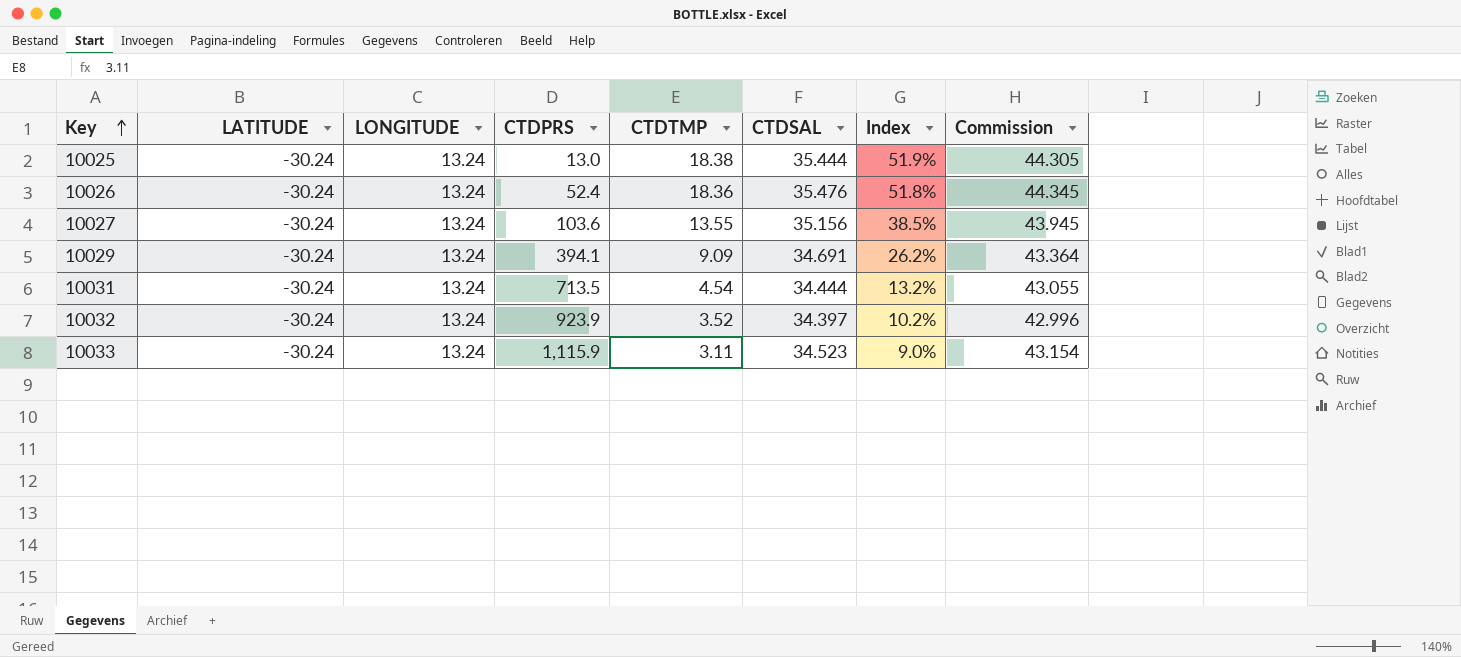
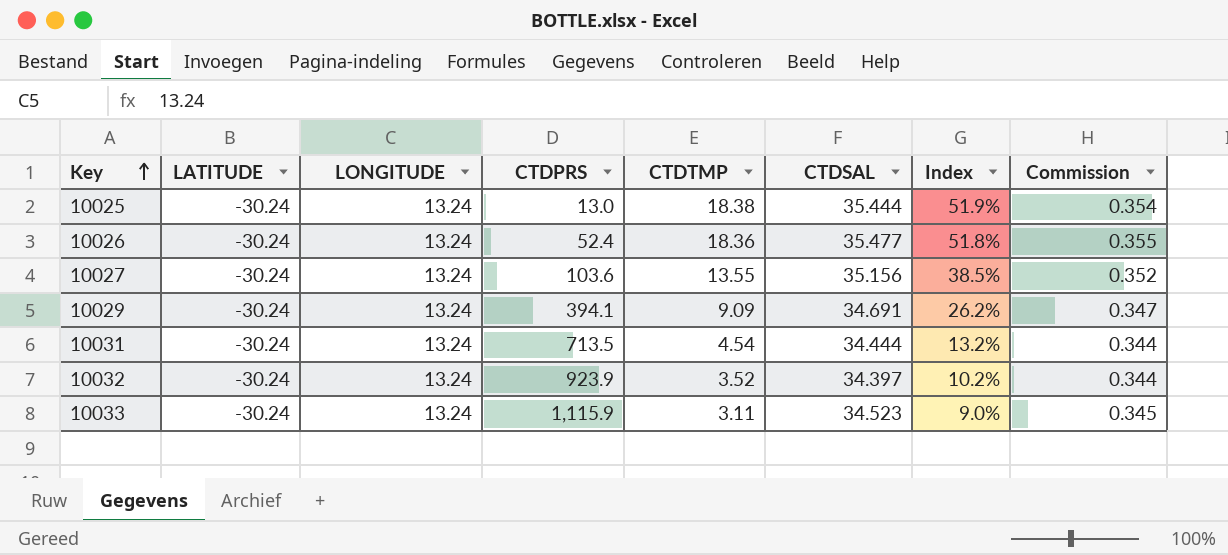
column Commission | formula: [CTDSAL] * 1.25 -> [CTDSAL] * 0.01
10026 | CTDSAL: 35.476 -> 35.477

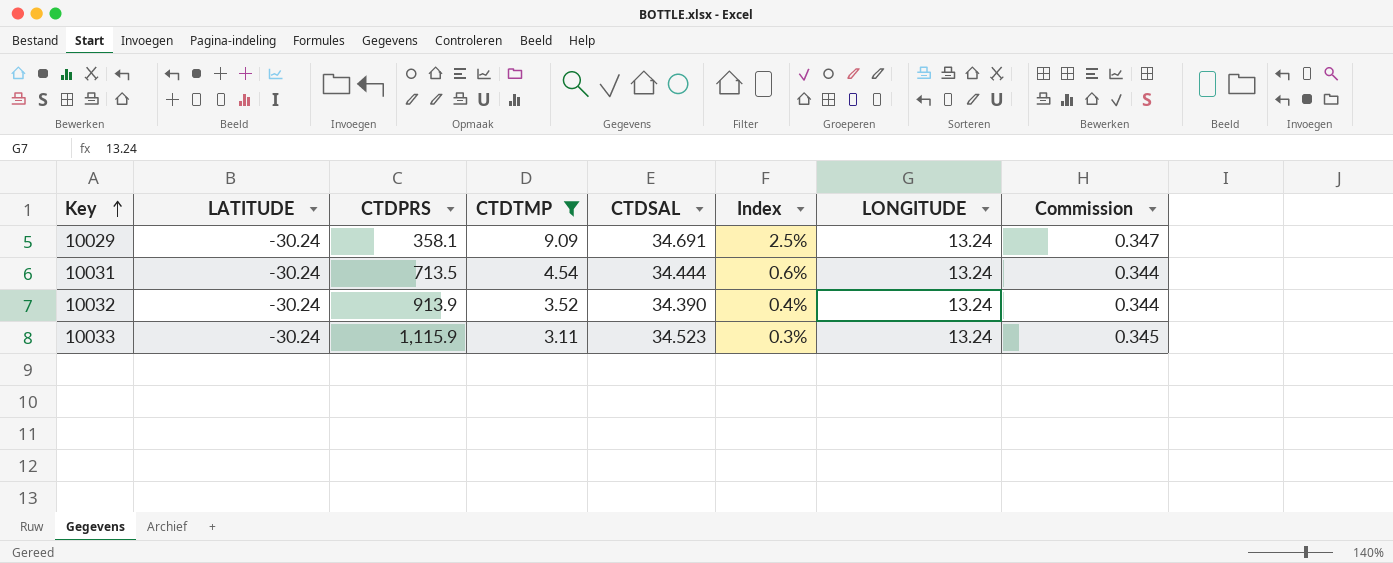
filter: none -> CTDTMP <= 9.09
column Index | formula: [CTDTMP] / [CTDSAL] -> [CTDTMP] / [CTDPRS]
column LONGITUDE | position: 3 -> 7
10029 | CTDPRS: 394.1 -> 358.1
10032 | CTDPRS: 923.9 -> 913.9
10032 | CTDSAL: 34.397 -> 34.390

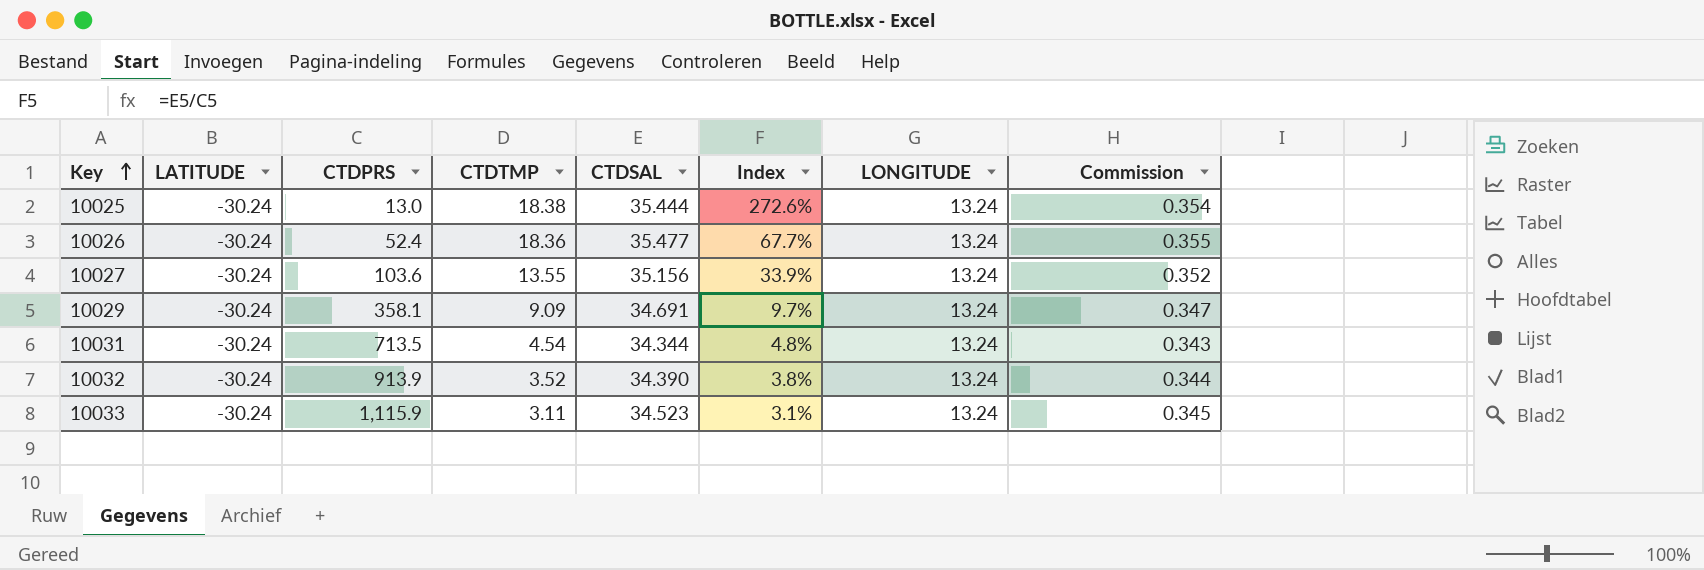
filter: CTDTMP <= 9.09 -> none
column Index | formula: [CTDTMP] / [CTDPRS] -> [CTDSAL] / [CTDPRS]
10031 | CTDSAL: 34.444 -> 34.344
10031 | Commission: 0.344 -> 0.343

